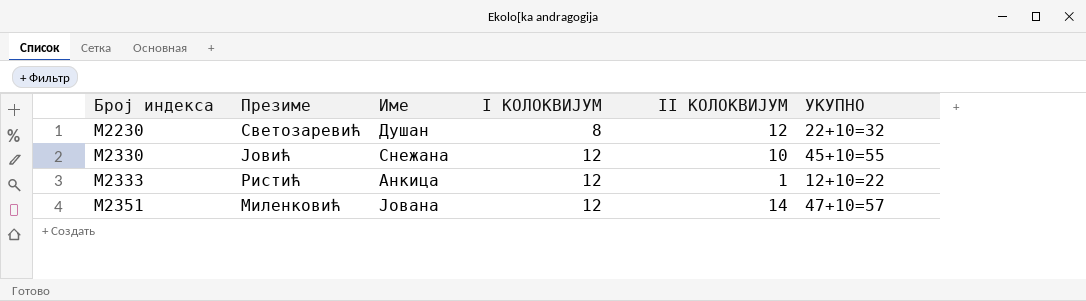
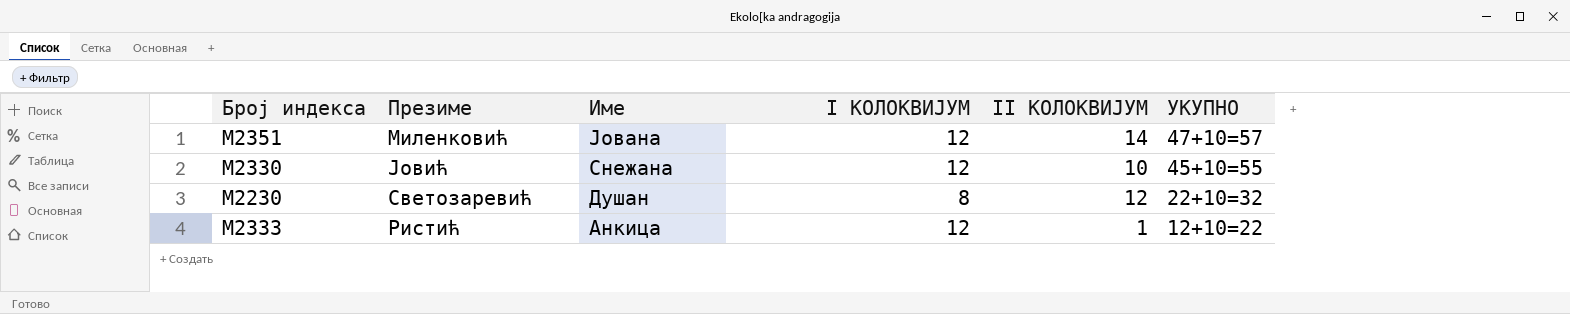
row order: Број индекса ascending -> Име descending

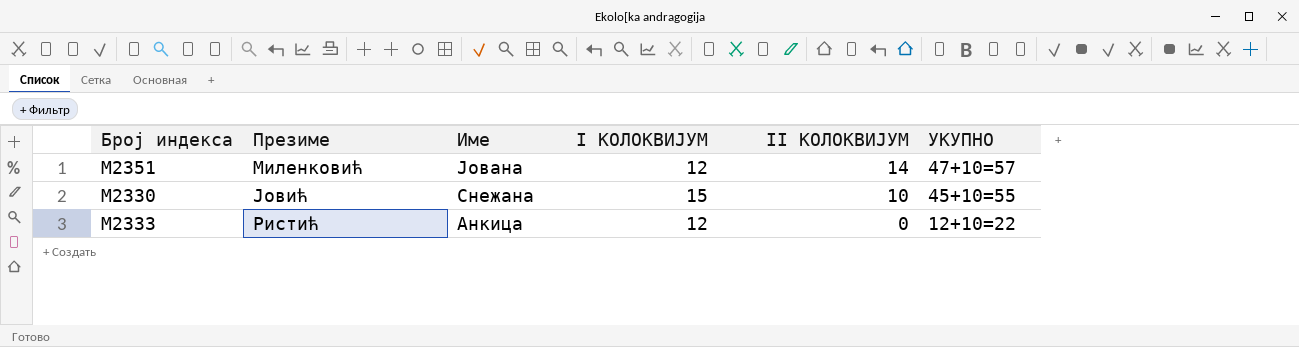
row М2230: Светозаревић | Душан | 8 | 12 | 22+10=32 -> none
М2330 | I KОЛОКВИЈУМ: 12 -> 15
М2333 | II КОЛОКВИЈУМ: 1 -> 0

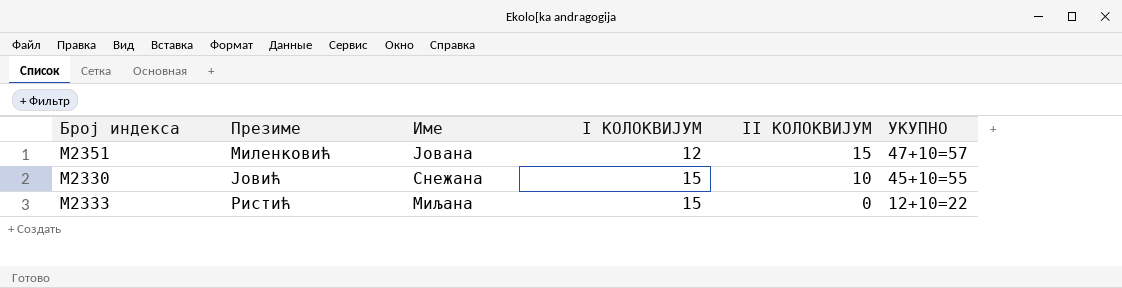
М2351 | II КОЛОКВИЈУМ: 14 -> 15
М2333 | Име: Анкица -> Миљана
М2333 | I KОЛОКВИЈУМ: 12 -> 15

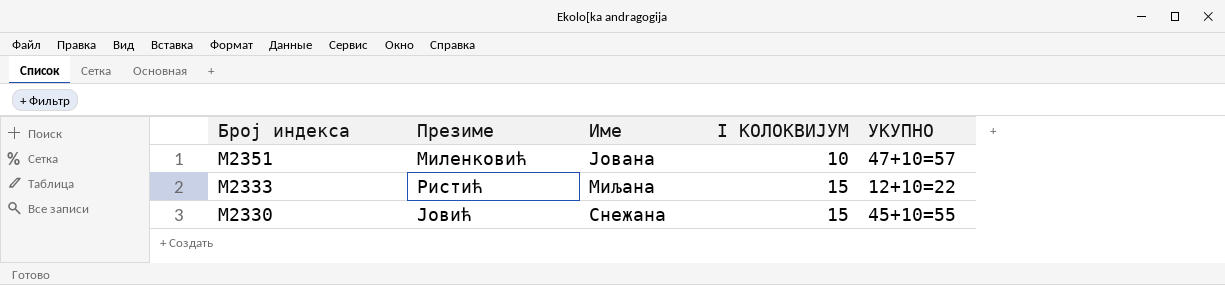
row order: Име descending -> Број индекса descending
column II КОЛОКВИЈУМ | position: 5 -> none
М2351 | I KОЛОКВИЈУМ: 12 -> 10

